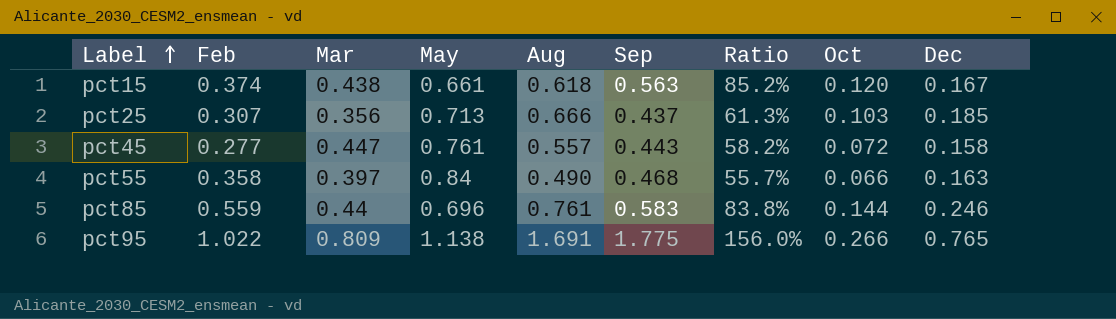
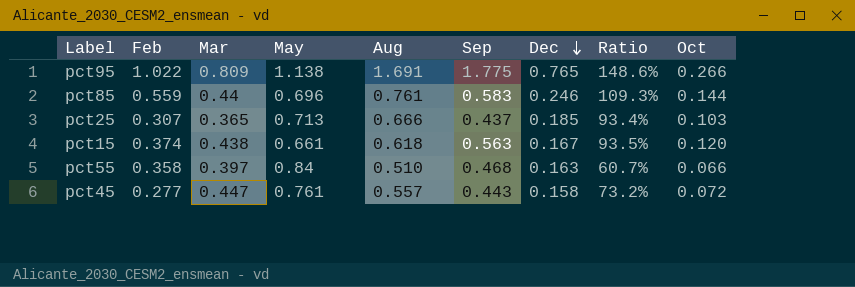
row order: Label ascending -> Dec descending
column Dec | position: 9 -> 7
column Ratio | formula: [Sep] / [May] -> [Aug] / [May]
pct25 | Mar: 0.356 -> 0.365
pct55 | Aug: 0.490 -> 0.510

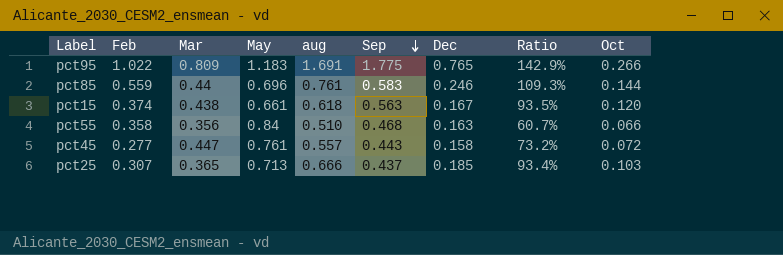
row order: Dec descending -> Sep descending
column name: Aug -> aug
pct95 | May: 1.138 -> 1.183
pct95 | Ratio: 148.6% -> 142.9%
pct55 | Mar: 0.397 -> 0.356

